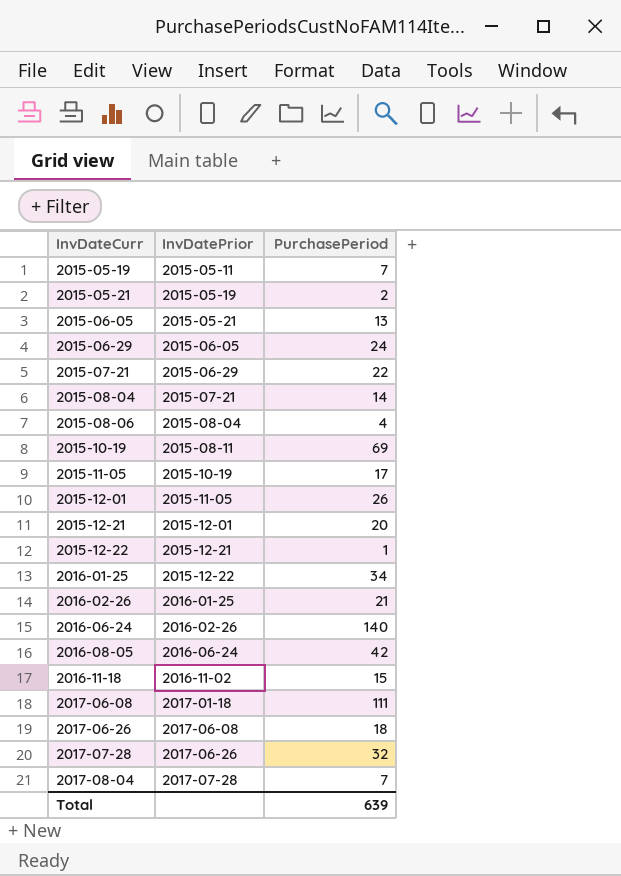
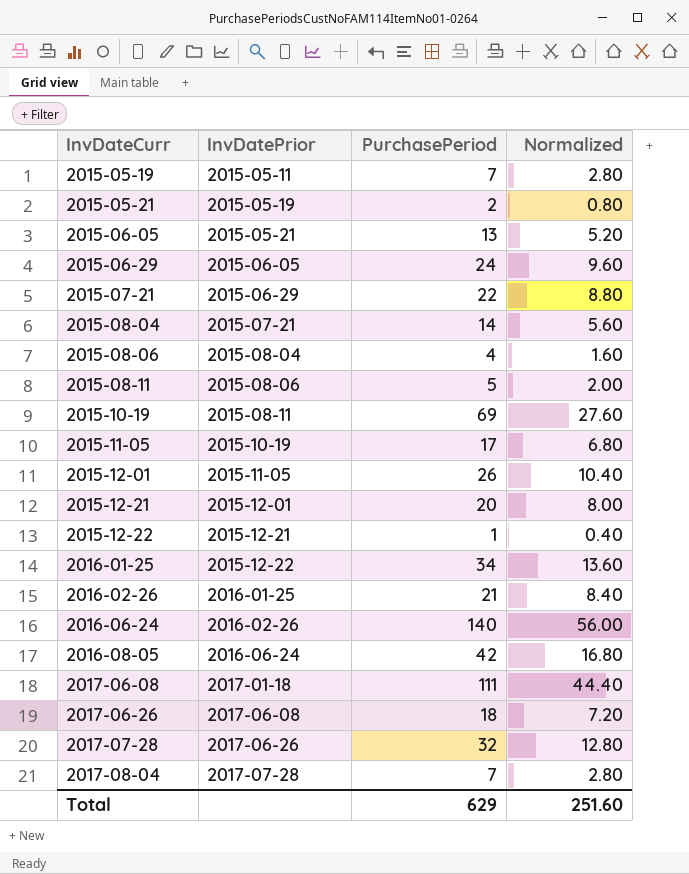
column Normalized | formula: none -> [PurchasePeriod] * 0.4
row 2016-11-18: 2016-11-02 | 15 -> none
row 2015-08-11: none -> 2015-08-06 | 5 | 2.00
Total | PurchasePeriod: 639 -> 629

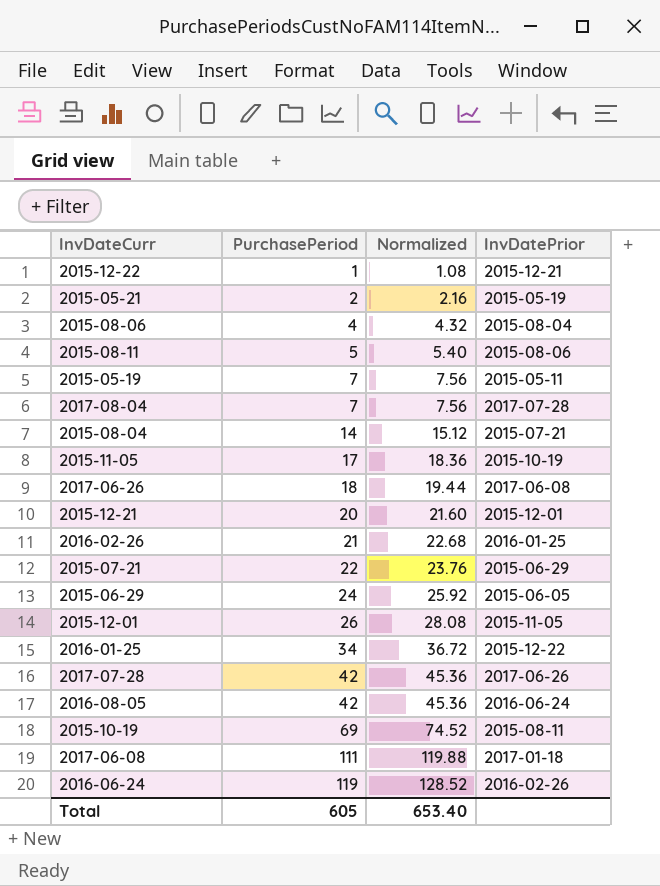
row order: InvDateCurr ascending -> PurchasePeriod ascending
column Normalized | formula: [PurchasePeriod] * 0.4 -> [PurchasePeriod] * 1.08
column InvDatePrior | position: 2 -> 4
row 2015-06-05: 2015-05-21 | 13 | 5.20 -> none
2017-07-28 | PurchasePeriod: 32 -> 42
2016-06-24 | PurchasePeriod: 140 -> 119
Total | PurchasePeriod: 629 -> 605
Total | Normalized: 251.60 -> 653.40

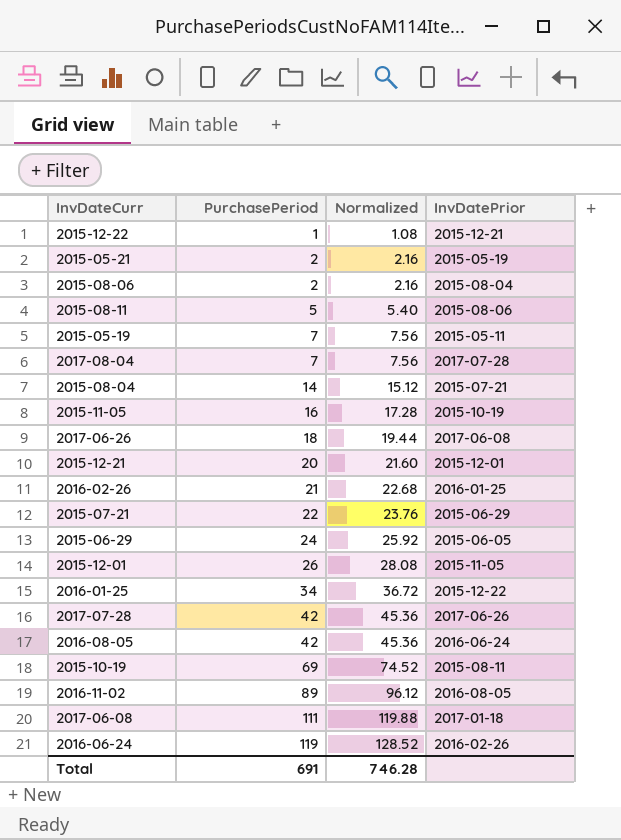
2015-08-06 | PurchasePeriod: 4 -> 2
2015-08-06 | Normalized: 4.32 -> 2.16
2015-11-05 | PurchasePeriod: 17 -> 16
2015-11-05 | Normalized: 18.36 -> 17.28
row 2016-11-02: none -> 89 | 96.12 | 2016-08-05
Total | PurchasePeriod: 605 -> 691
Total | Normalized: 653.40 -> 746.28

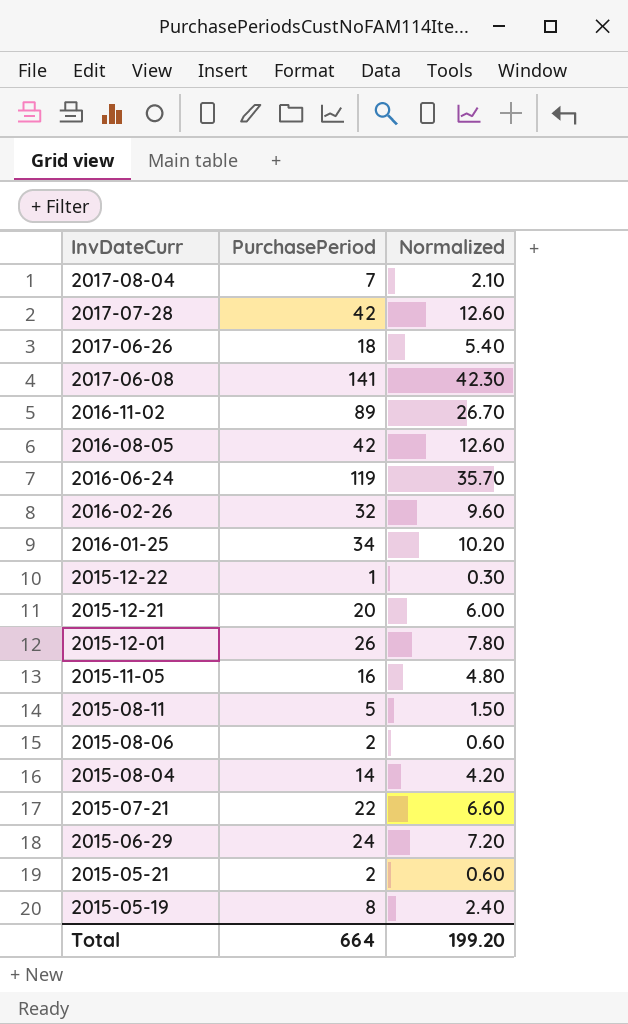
row order: PurchasePeriod ascending -> InvDateCurr descending
column InvDatePrior | position: 4 -> none
column Normalized | formula: [PurchasePeriod] * 1.08 -> [PurchasePeriod] * 0.3
row 2015-10-19: 69 | 74.52 | 2015-08-11 -> none
2017-06-08 | PurchasePeriod: 111 -> 141
2016-02-26 | PurchasePeriod: 21 -> 32
2015-05-19 | PurchasePeriod: 7 -> 8
Total | PurchasePeriod: 691 -> 664
Total | Normalized: 746.28 -> 199.20

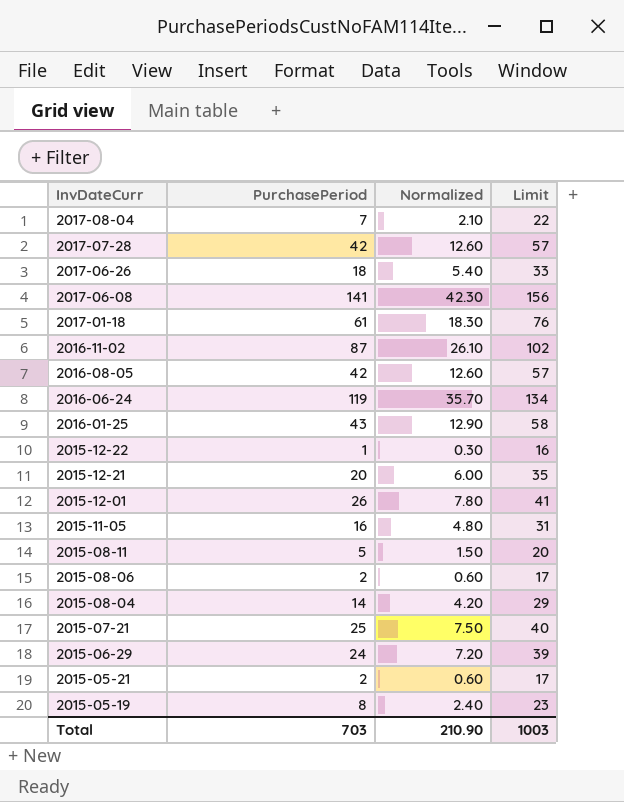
column Limit | formula: none -> [PurchasePeriod] + 15
row 2016-02-26: 32 | 9.60 -> none
row 2017-01-18: none -> 61 | 18.30 | 76
2016-11-02 | PurchasePeriod: 89 -> 87
2016-11-02 | Normalized: 26.70 -> 26.10
2016-01-25 | PurchasePeriod: 34 -> 43
2016-01-25 | Normalized: 10.20 -> 12.90
2015-07-21 | PurchasePeriod: 22 -> 25
2015-07-21 | Normalized: 6.60 -> 7.50
Total | PurchasePeriod: 664 -> 703
Total | Normalized: 199.20 -> 210.90

